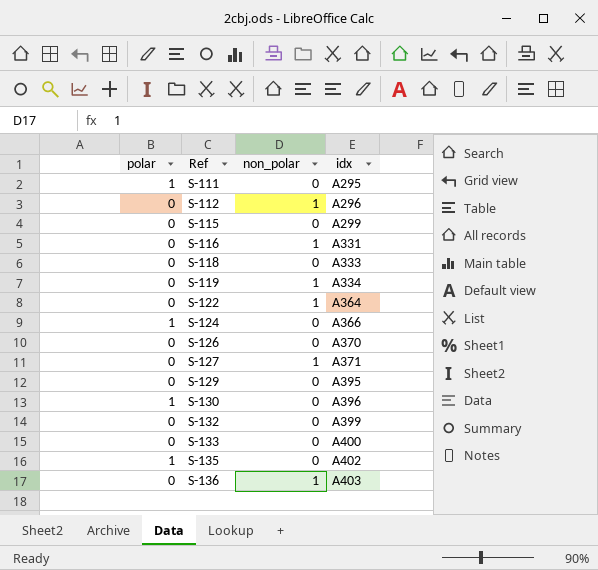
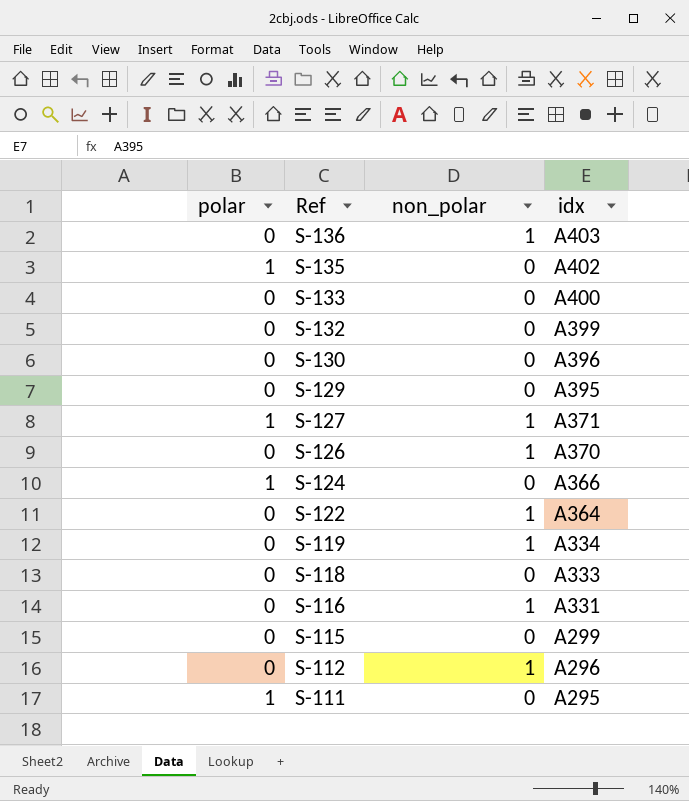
row order: Ref ascending -> Ref descending
S-130 | polar: 1 -> 0
S-127 | polar: 0 -> 1
S-126 | non_polar: 0 -> 1

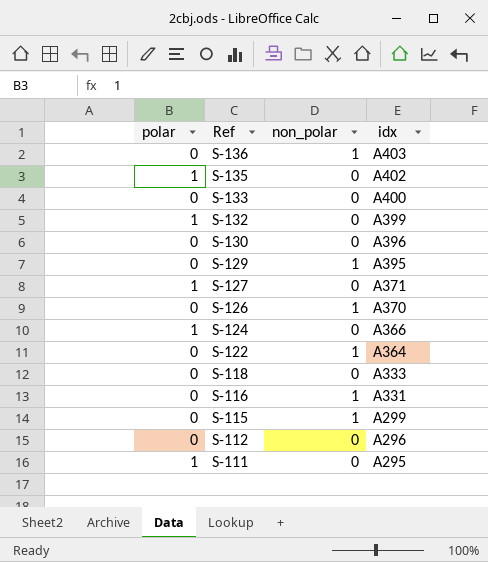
row S-119: 0 | 1 | A334 -> none
S-132 | polar: 0 -> 1
S-129 | non_polar: 0 -> 1
S-127 | non_polar: 1 -> 0
S-115 | non_polar: 0 -> 1
S-112 | non_polar: 1 -> 0

